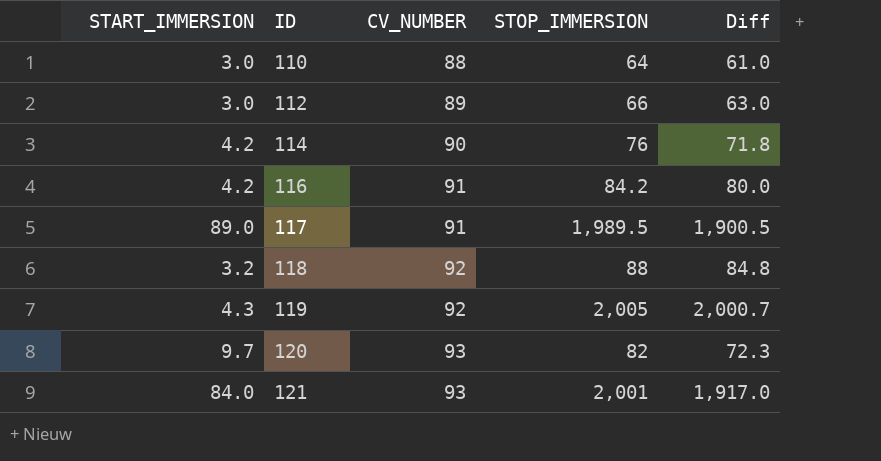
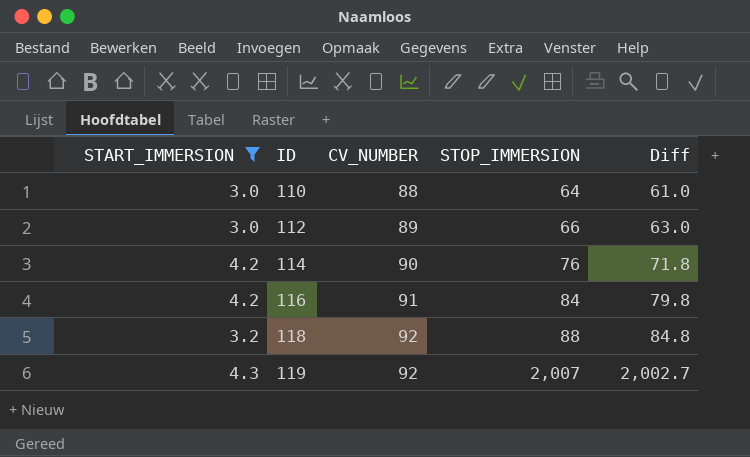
filter: none -> START_IMMERSION <= 4.3
116 | STOP_IMMERSION: 84.2 -> 84
116 | Diff: 80.0 -> 79.8
119 | STOP_IMMERSION: 2,005 -> 2,007
119 | Diff: 2,000.7 -> 2,002.7

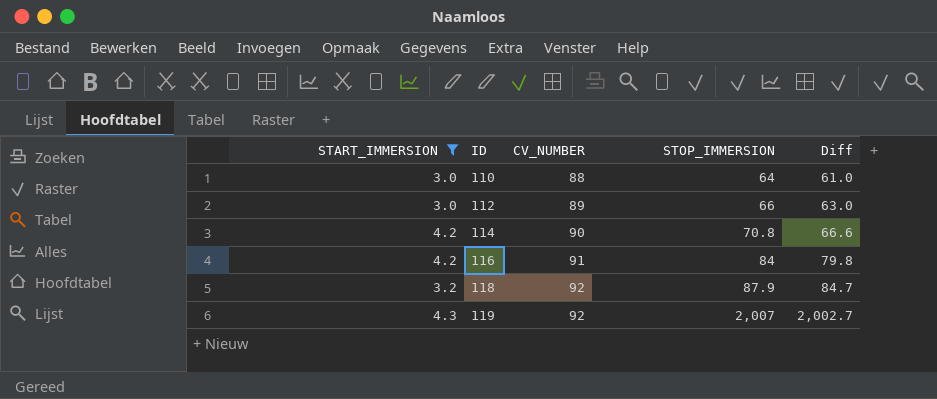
114 | STOP_IMMERSION: 76 -> 70.8
114 | Diff: 71.8 -> 66.6
118 | STOP_IMMERSION: 88 -> 87.9
118 | Diff: 84.8 -> 84.7

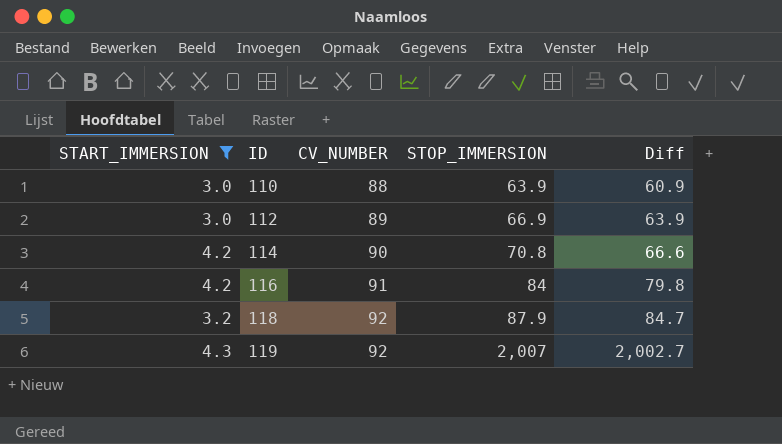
110 | STOP_IMMERSION: 64 -> 63.9
110 | Diff: 61.0 -> 60.9
112 | STOP_IMMERSION: 66 -> 66.9
112 | Diff: 63.0 -> 63.9

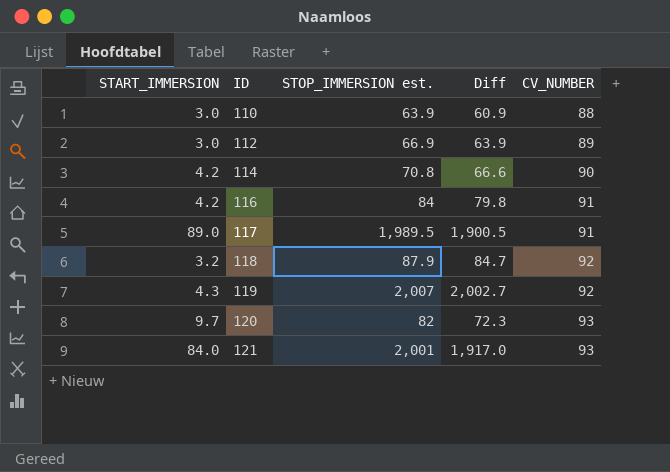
filter: START_IMMERSION <= 4.3 -> none
column name: STOP_IMMERSION -> STOP_IMMERSION est.
column CV_NUMBER | position: 3 -> 5

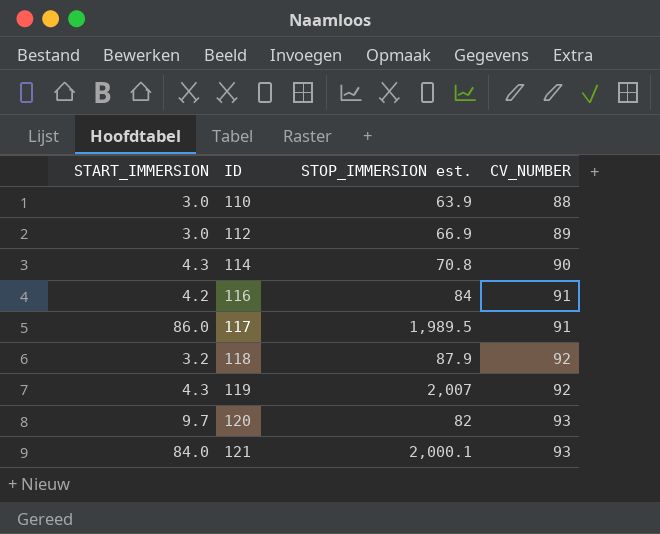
column Diff | formula: [STOP_IMMERSION est.] - [START_IMMERSION] -> none
114 | START_IMMERSION: 4.2 -> 4.3
117 | START_IMMERSION: 89.0 -> 86.0
121 | STOP_IMMERSION est.: 2,001 -> 2,000.1

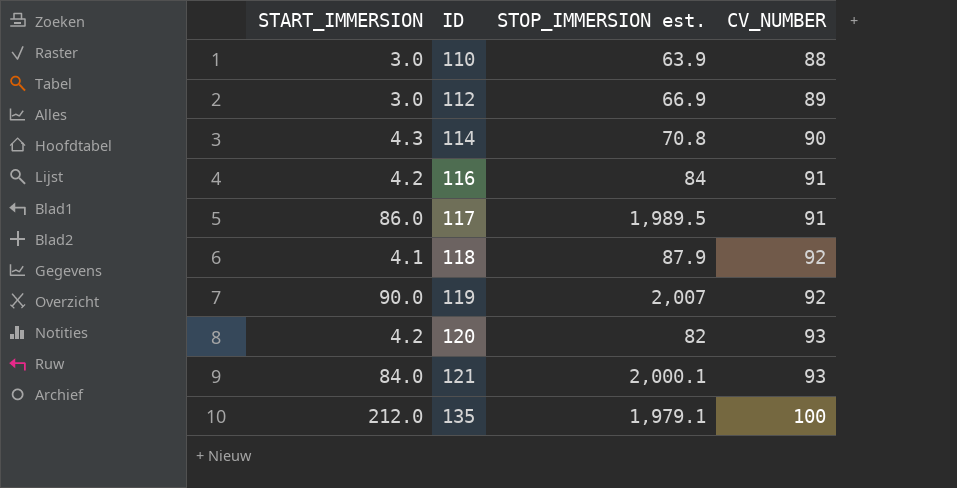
118 | START_IMMERSION: 3.2 -> 4.1
119 | START_IMMERSION: 4.3 -> 90.0
120 | START_IMMERSION: 9.7 -> 4.2
row 135: none -> 212.0 | 1,979.1 | 100

